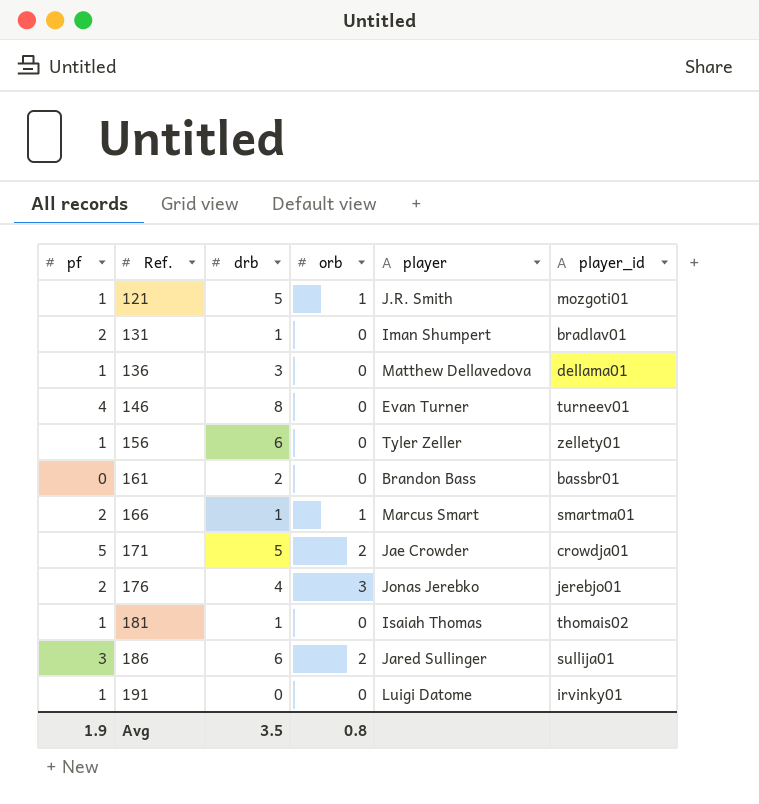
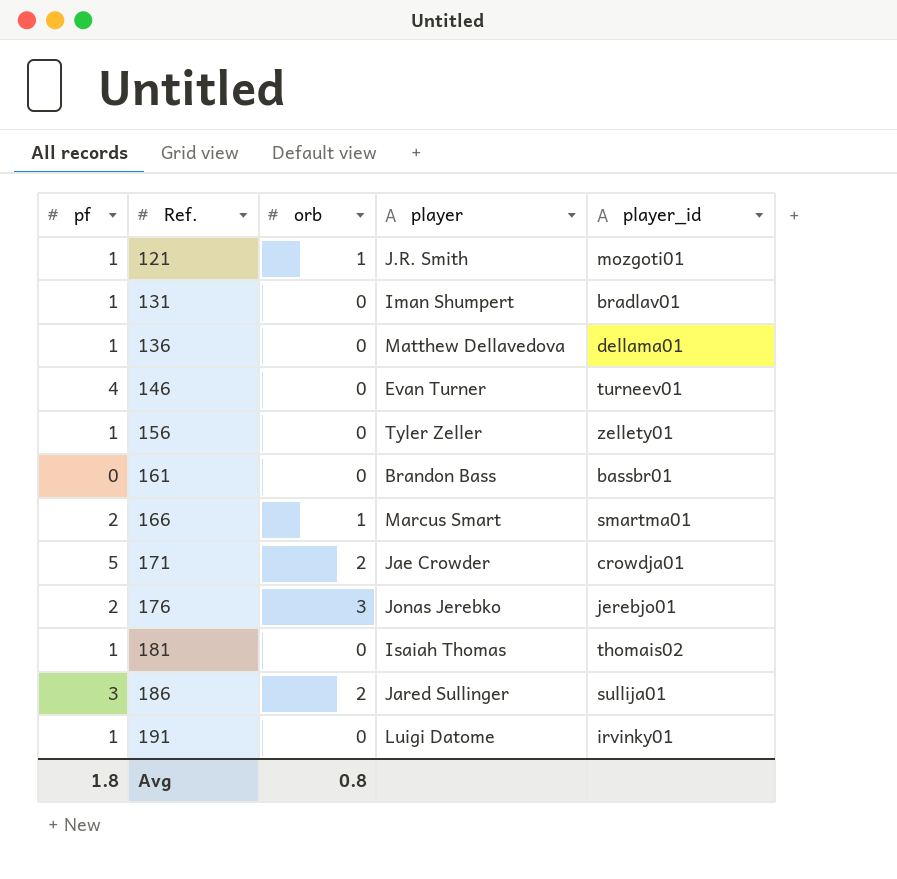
column drb | position: 3 -> none
131 | pf: 2 -> 1
Avg | pf: 1.9 -> 1.8

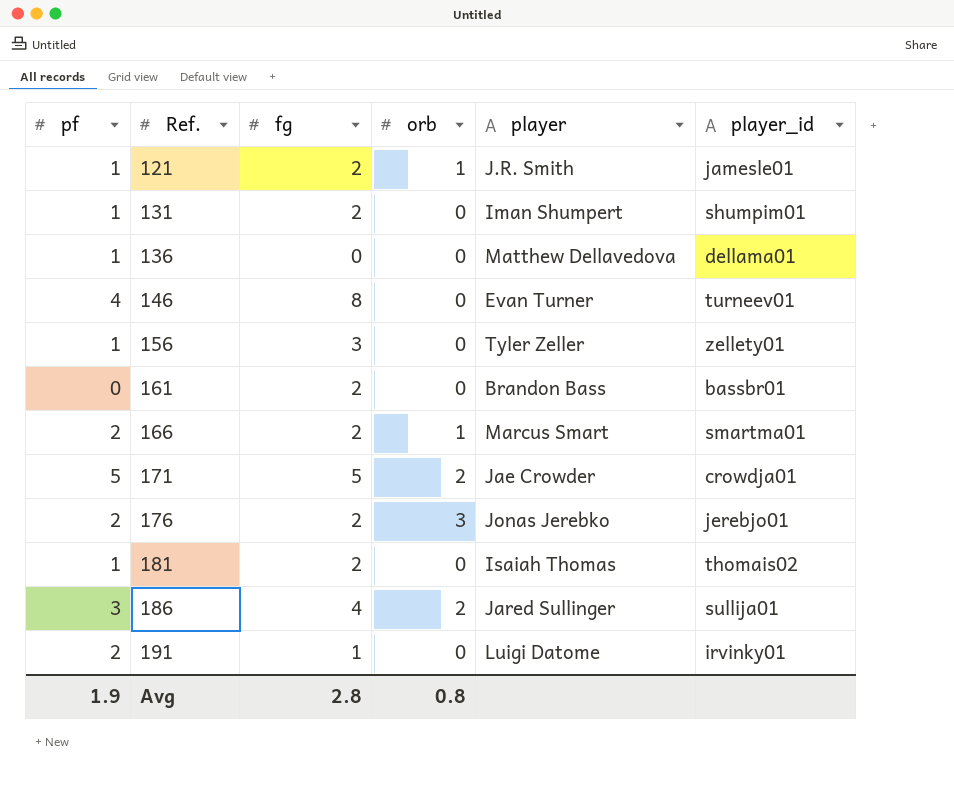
column fg | position: none -> 3
121 | player_id: mozgoti01 -> jamesle01
131 | player_id: bradlav01 -> shumpim01
191 | pf: 1 -> 2
Avg | pf: 1.8 -> 1.9

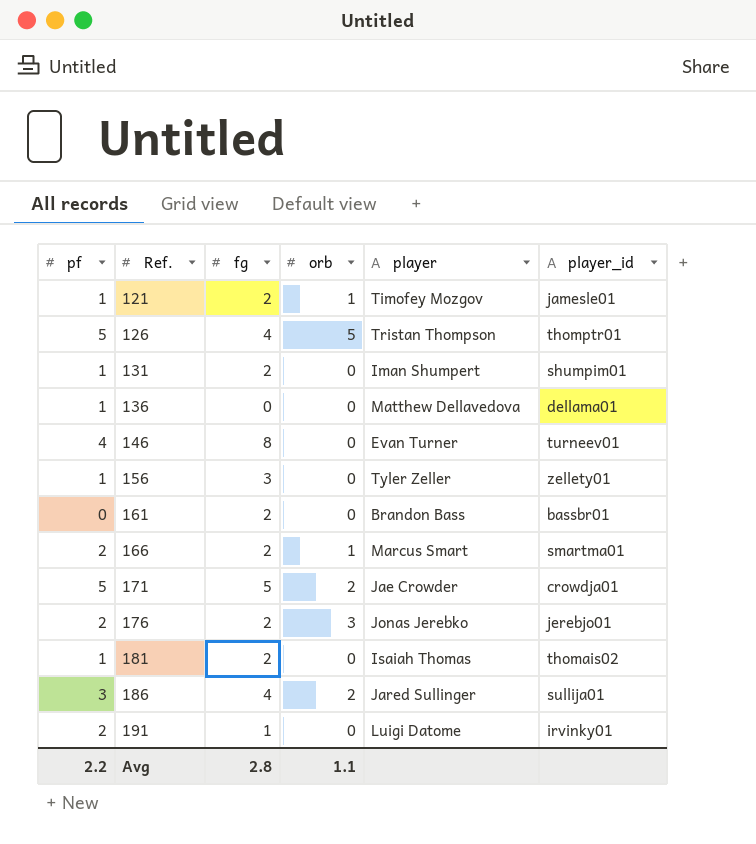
121 | player: J.R. Smith -> Timofey Mozgov
row 126: none -> 5 | 4 | 5 | Tristan Thompson | thomptr01
Avg | pf: 1.9 -> 2.2
Avg | orb: 0.8 -> 1.1

